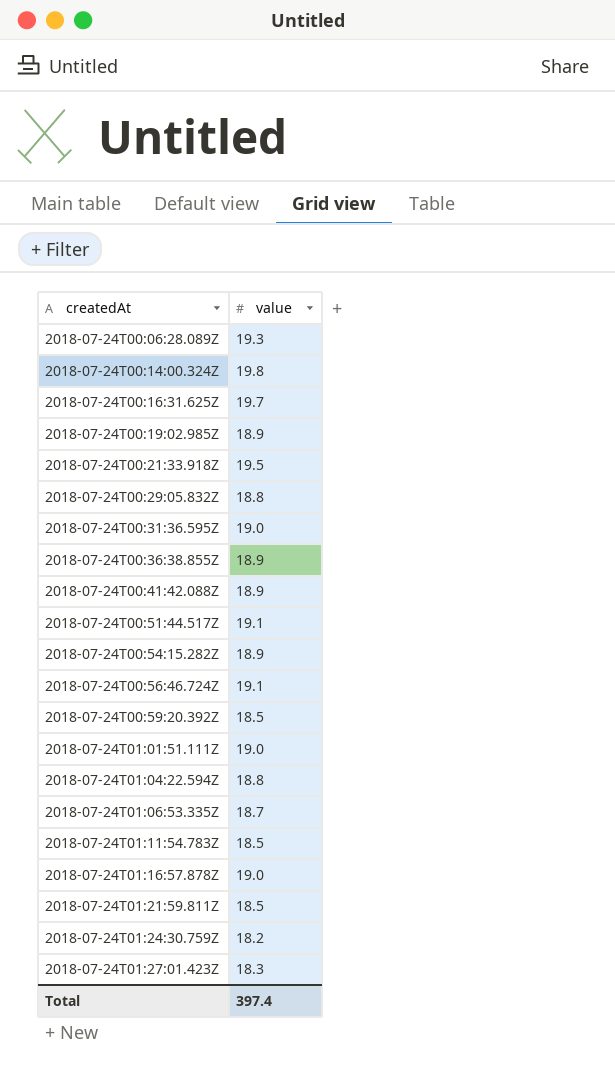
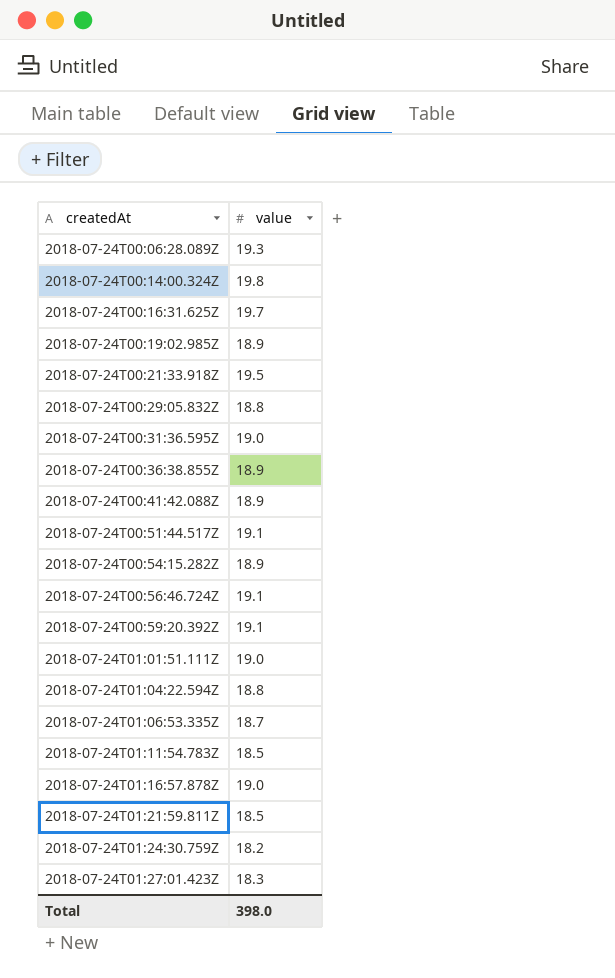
2018-07-24T00:59:20.392Z | value: 18.5 -> 19.1
Total | value: 397.4 -> 398.0

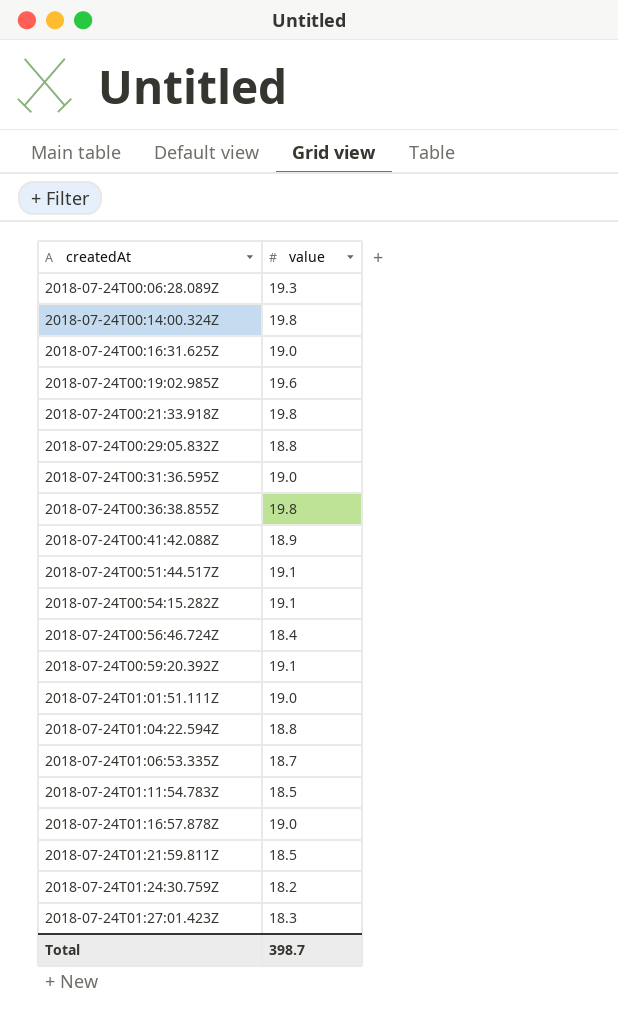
2018-07-24T00:16:31.625Z | value: 19.7 -> 19.0
2018-07-24T00:19:02.985Z | value: 18.9 -> 19.6
2018-07-24T00:21:33.918Z | value: 19.5 -> 19.8
2018-07-24T00:36:38.855Z | value: 18.9 -> 19.8
2018-07-24T00:54:15.282Z | value: 18.9 -> 19.1
2018-07-24T00:56:46.724Z | value: 19.1 -> 18.4
Total | value: 398.0 -> 398.7

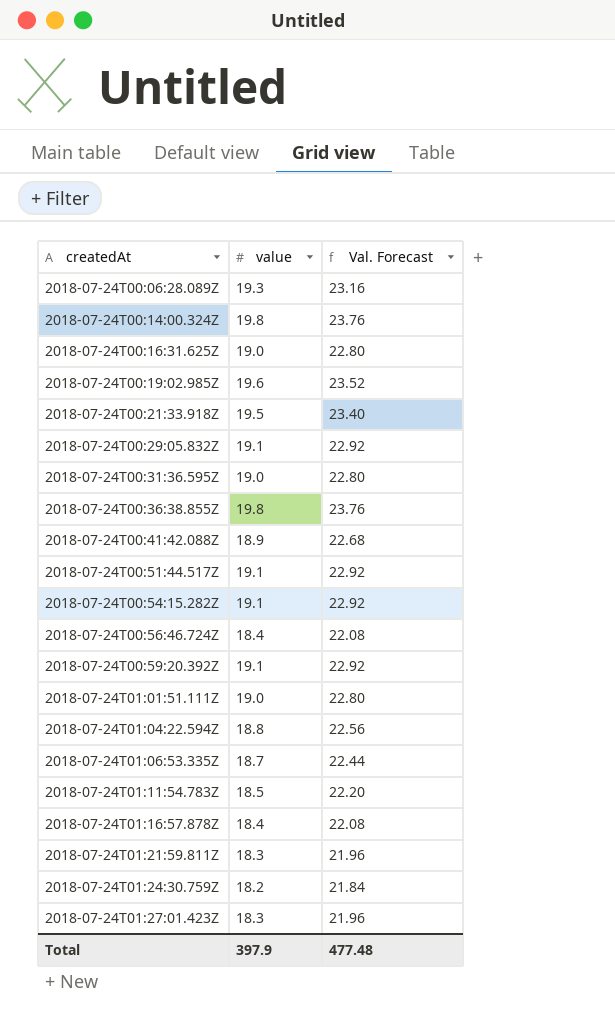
column Val. Forecast | formula: none -> [value] * 1.2
2018-07-24T00:21:33.918Z | value: 19.8 -> 19.5
2018-07-24T00:29:05.832Z | value: 18.8 -> 19.1
2018-07-24T01:16:57.878Z | value: 19.0 -> 18.4
2018-07-24T01:21:59.811Z | value: 18.5 -> 18.3
Total | value: 398.7 -> 397.9

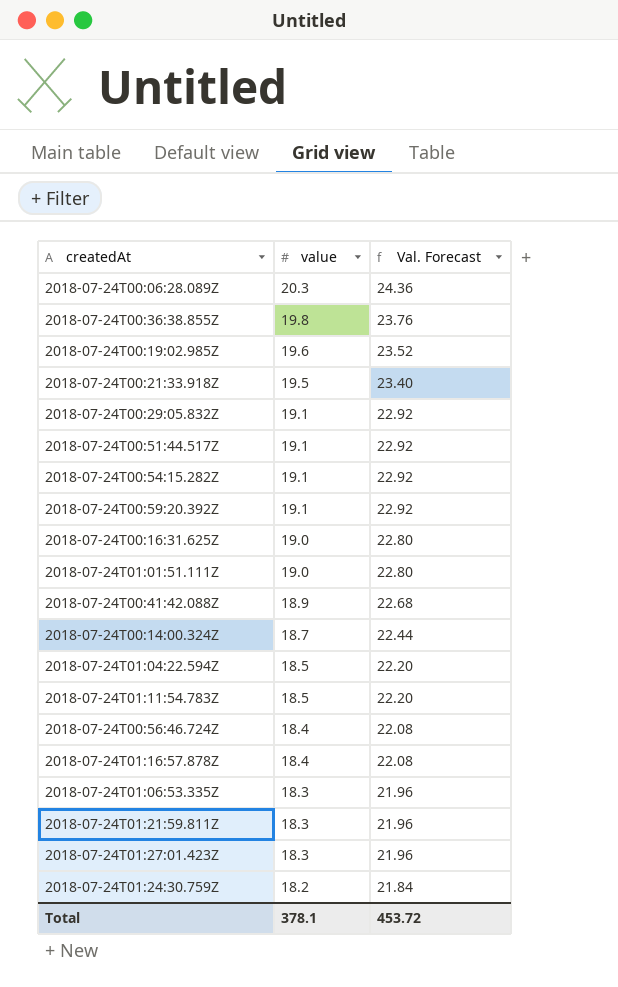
row order: createdAt ascending -> value descending
row 2018-07-24T00:31:36.595Z: 19.0 | 22.80 -> none
2018-07-24T00:06:28.089Z | value: 19.3 -> 20.3
2018-07-24T00:06:28.089Z | Val. Forecast: 23.16 -> 24.36
2018-07-24T00:14:00.324Z | value: 19.8 -> 18.7
2018-07-24T00:14:00.324Z | Val. Forecast: 23.76 -> 22.44
2018-07-24T01:04:22.594Z | value: 18.8 -> 18.5
2018-07-24T01:04:22.594Z | Val. Forecast: 22.56 -> 22.20
2018-07-24T01:06:53.335Z | value: 18.7 -> 18.3
2018-07-24T01:06:53.335Z | Val. Forecast: 22.44 -> 21.96
Total | value: 397.9 -> 378.1
Total | Val. Forecast: 477.48 -> 453.72

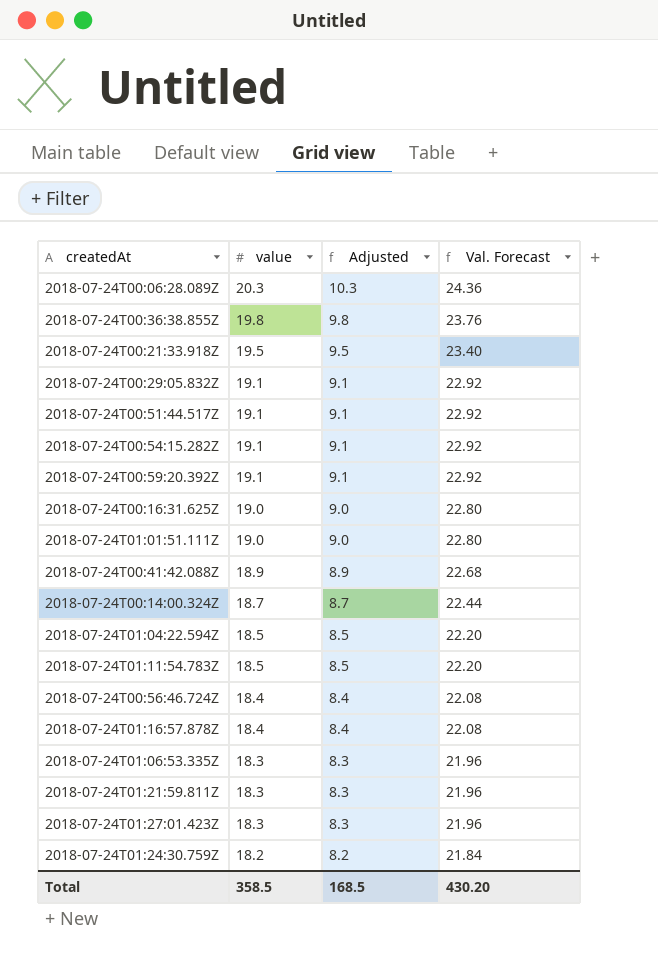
column Adjusted | formula: none -> [value] - 10
row 2018-07-24T00:19:02.985Z: 19.6 | 23.52 -> none
Total | value: 378.1 -> 358.5
Total | Val. Forecast: 453.72 -> 430.20

